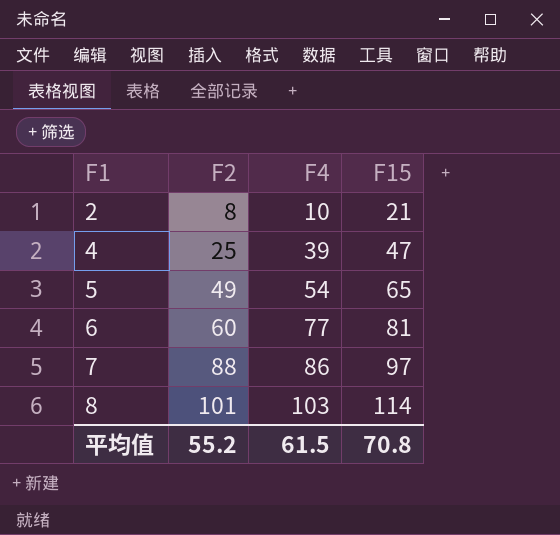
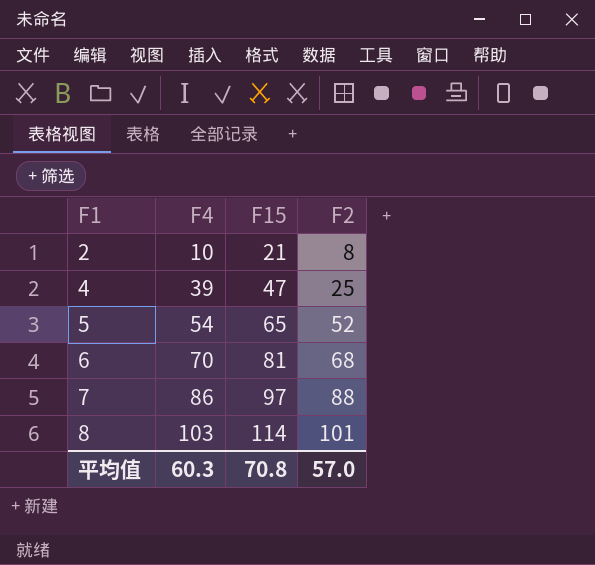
column F2 | position: 2 -> 4
5 | F2: 49 -> 52
6 | F4: 77 -> 70
6 | F2: 60 -> 68
平均值 | F4: 61.5 -> 60.3
平均值 | F2: 55.2 -> 57.0

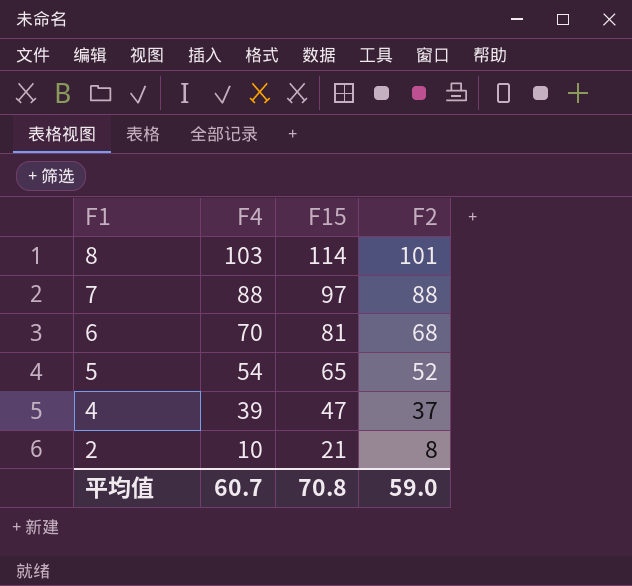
row order: F1 ascending -> F1 descending
7 | F4: 86 -> 88
4 | F2: 25 -> 37
平均值 | F4: 60.3 -> 60.7
平均值 | F2: 57.0 -> 59.0

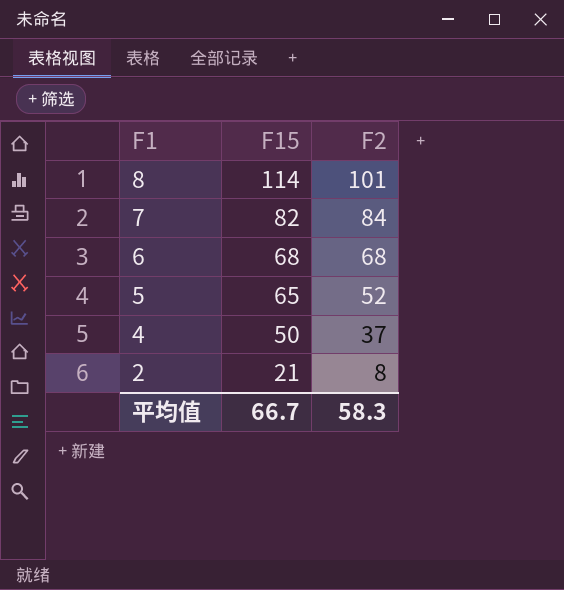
column F4 | position: 2 -> none
7 | F15: 97 -> 82
7 | F2: 88 -> 84
6 | F15: 81 -> 68
4 | F15: 47 -> 50
平均值 | F15: 70.8 -> 66.7
平均值 | F2: 59.0 -> 58.3

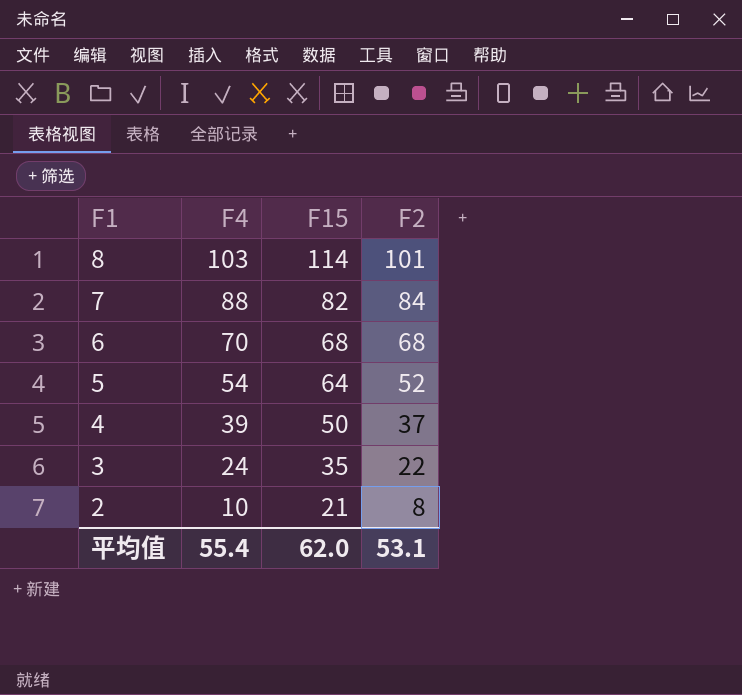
column F4 | position: none -> 2
5 | F15: 65 -> 64
row 3: none -> 24 | 35 | 22
平均值 | F15: 66.7 -> 62.0
平均值 | F2: 58.3 -> 53.1

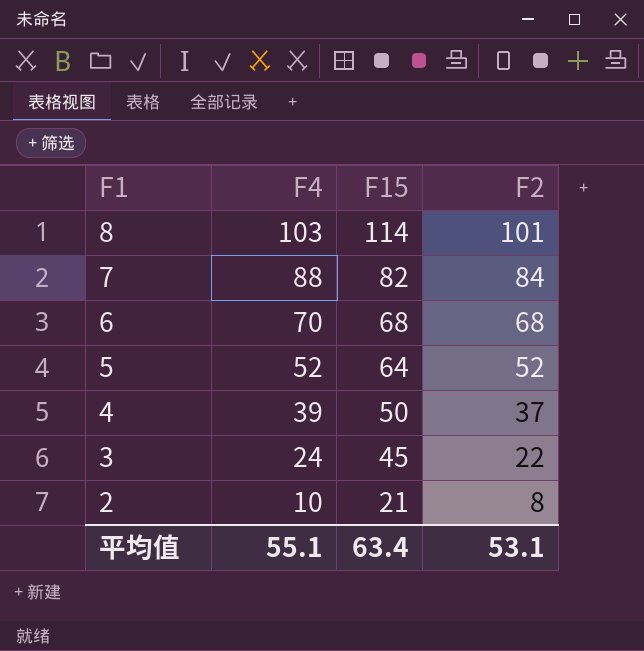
5 | F4: 54 -> 52
3 | F15: 35 -> 45
平均值 | F4: 55.4 -> 55.1
平均值 | F15: 62.0 -> 63.4

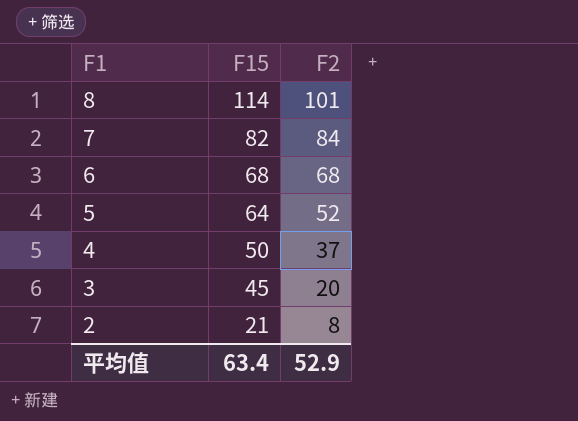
column F4 | position: 2 -> none
3 | F2: 22 -> 20
平均值 | F2: 53.1 -> 52.9

